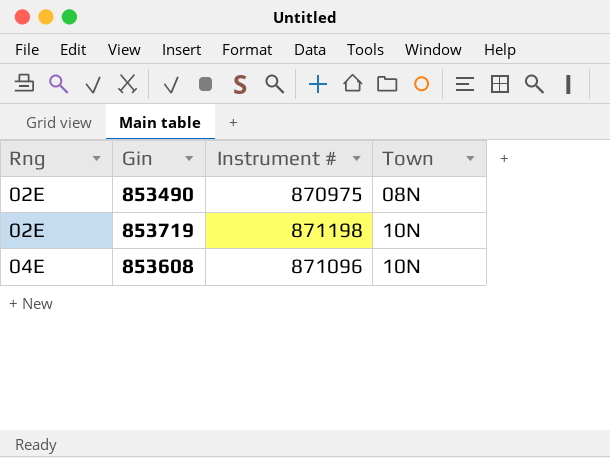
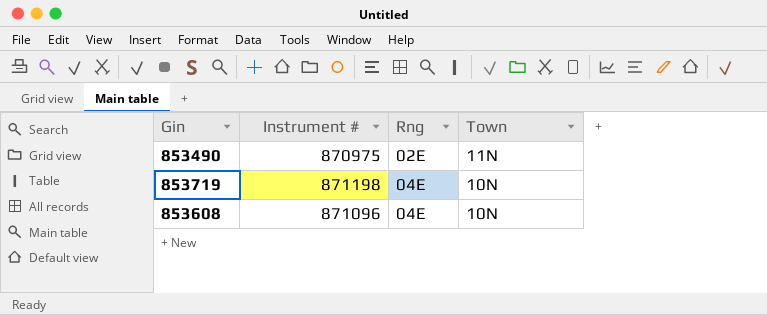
column Rng | position: 1 -> 3
853490 | Town: 08N -> 11N
853719 | Rng: 02E -> 04E

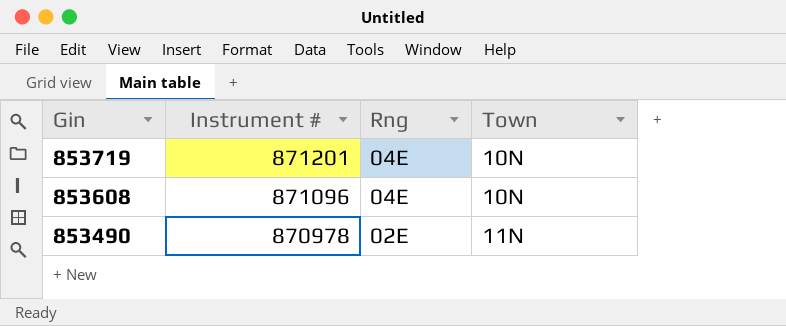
row order: Rng ascending -> Gin descending
853719 | Instrument #: 871198 -> 871201
853490 | Instrument #: 870975 -> 870978

